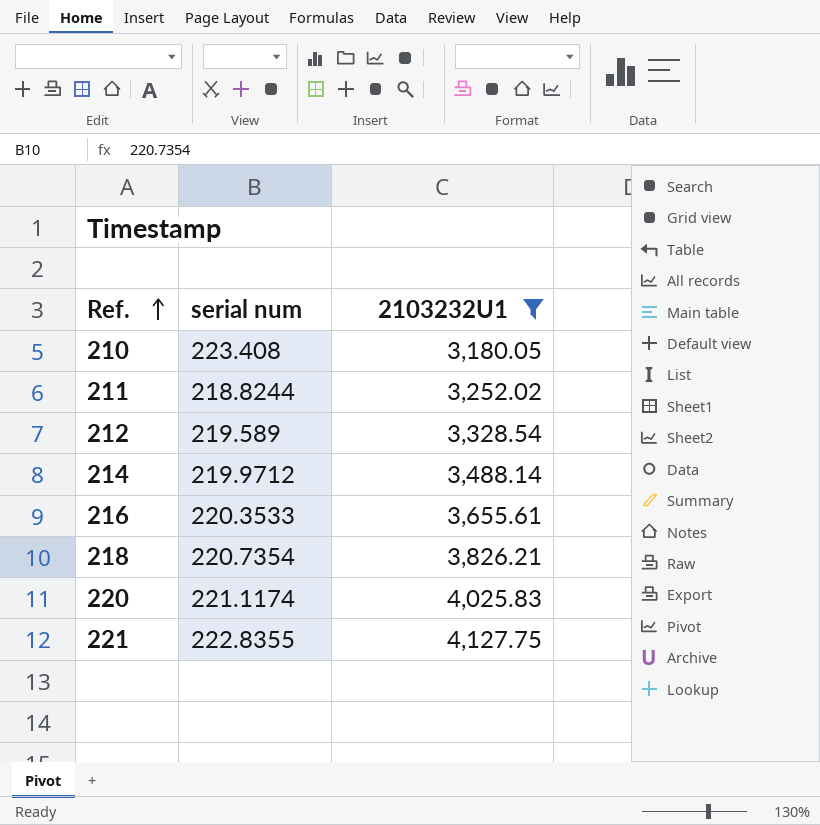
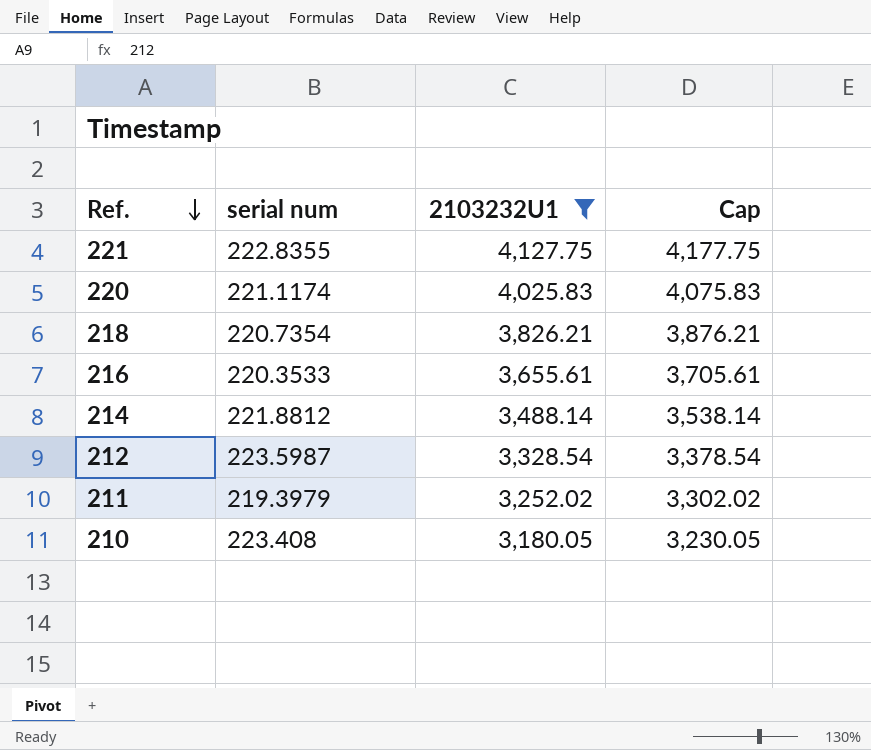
row order: Ref. ascending -> Ref. descending
column Cap | formula: none -> [2103232U1] + 50
214 | serial num: 219.9712 -> 221.8812
212 | serial num: 219.589 -> 223.5987
211 | serial num: 218.8244 -> 219.3979

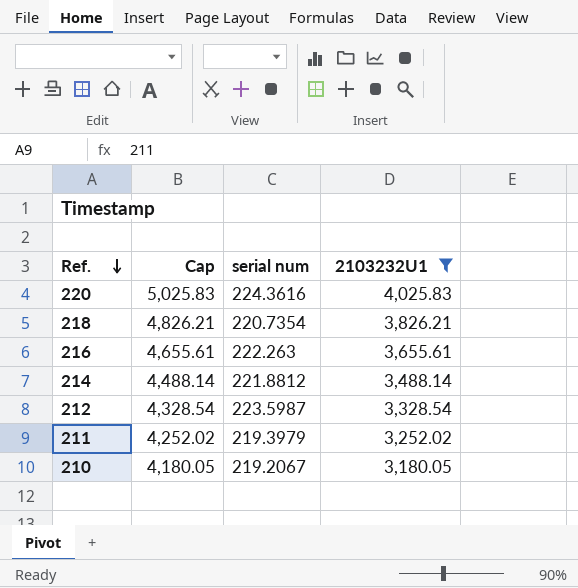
column Cap | formula: [2103232U1] + 50 -> [2103232U1] + 1000
column Cap | position: 4 -> 2
row 221: 222.8355 | 4,127.75 | 4,177.75 -> none
220 | serial num: 221.1174 -> 224.3616
216 | serial num: 220.3533 -> 222.263
210 | serial num: 223.408 -> 219.2067

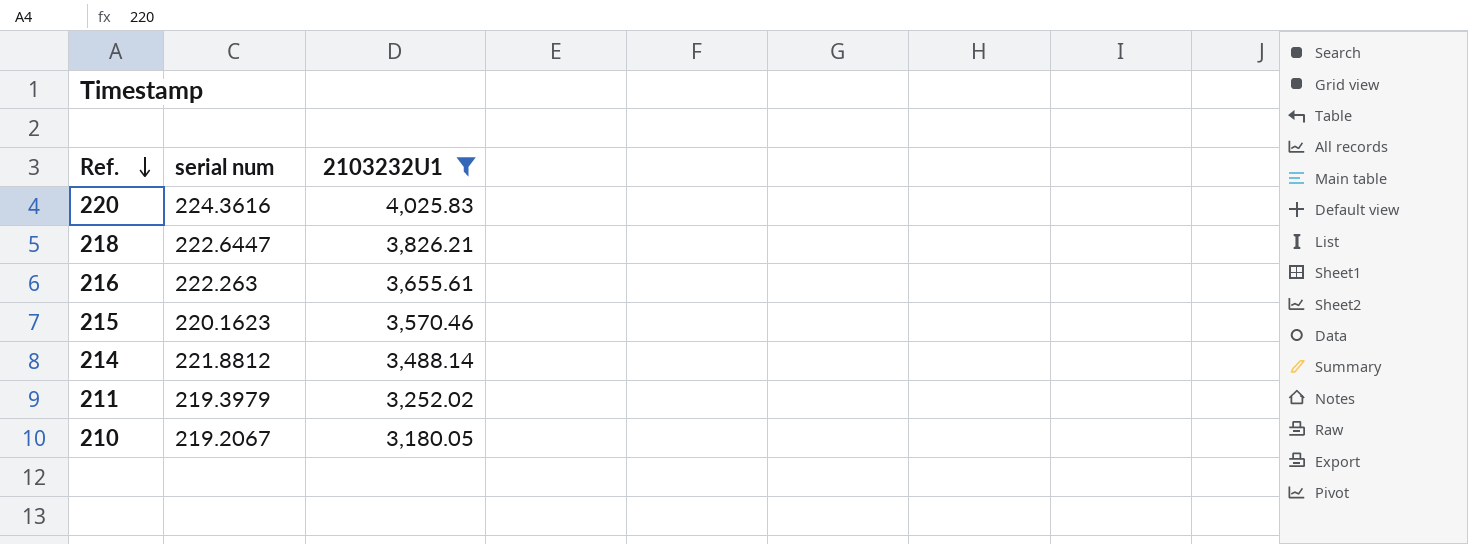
column Cap | formula: [2103232U1] + 1000 -> none
row 212: 4,328.54 | 223.5987 | 3,328.54 -> none
218 | serial num: 220.7354 -> 222.6447
row 215: none -> 220.1623 | 3,570.46

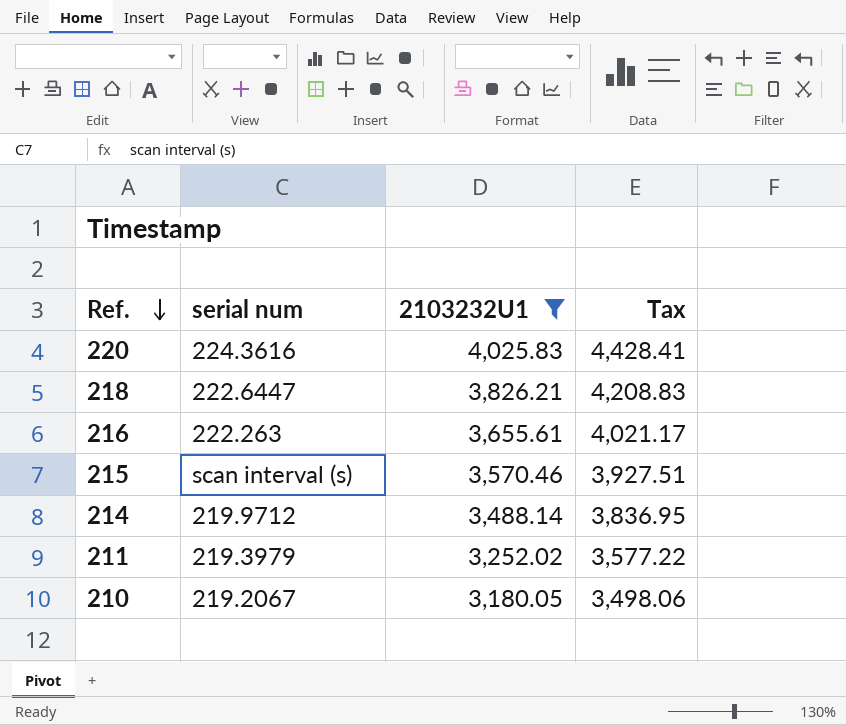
column Tax | formula: none -> [2103232U1] * 1.1
215 | serial num: 220.1623 -> scan interval (s)
214 | serial num: 221.8812 -> 219.9712

